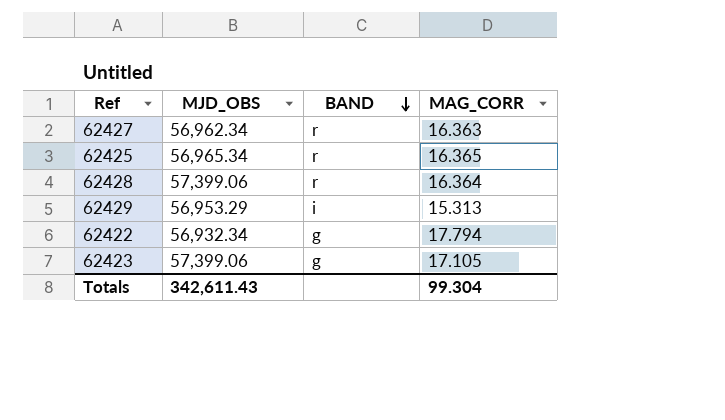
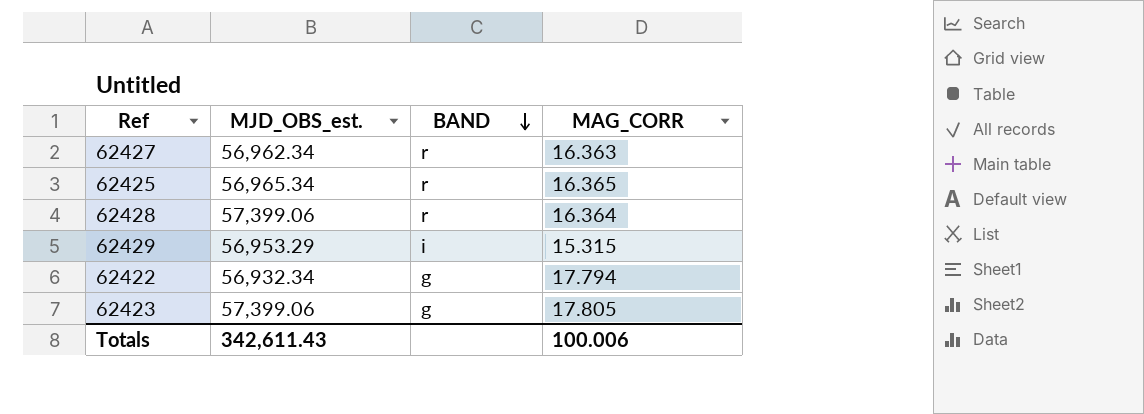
column name: MJD_OBS -> MJD_OBS_est.
62429 | MAG_CORR: 15.313 -> 15.315
62423 | MAG_CORR: 17.105 -> 17.805
Totals | MAG_CORR: 99.304 -> 100.006

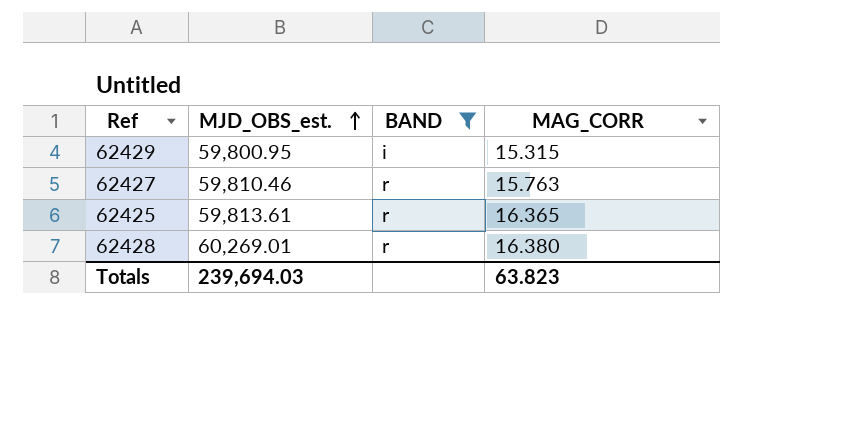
filter: none -> BAND != g
row order: BAND descending -> MJD_OBS_est. ascending
62429 | MJD_OBS_est.: 56,953.29 -> 59,800.95
62427 | MJD_OBS_est.: 56,962.34 -> 59,810.46
62427 | MAG_CORR: 16.363 -> 15.763
62425 | MJD_OBS_est.: 56,965.34 -> 59,813.61
62428 | MJD_OBS_est.: 57,399.06 -> 60,269.01
62428 | MAG_CORR: 16.364 -> 16.380
Totals | MJD_OBS_est.: 342,611.43 -> 239,694.03
Totals | MAG_CORR: 100.006 -> 63.823

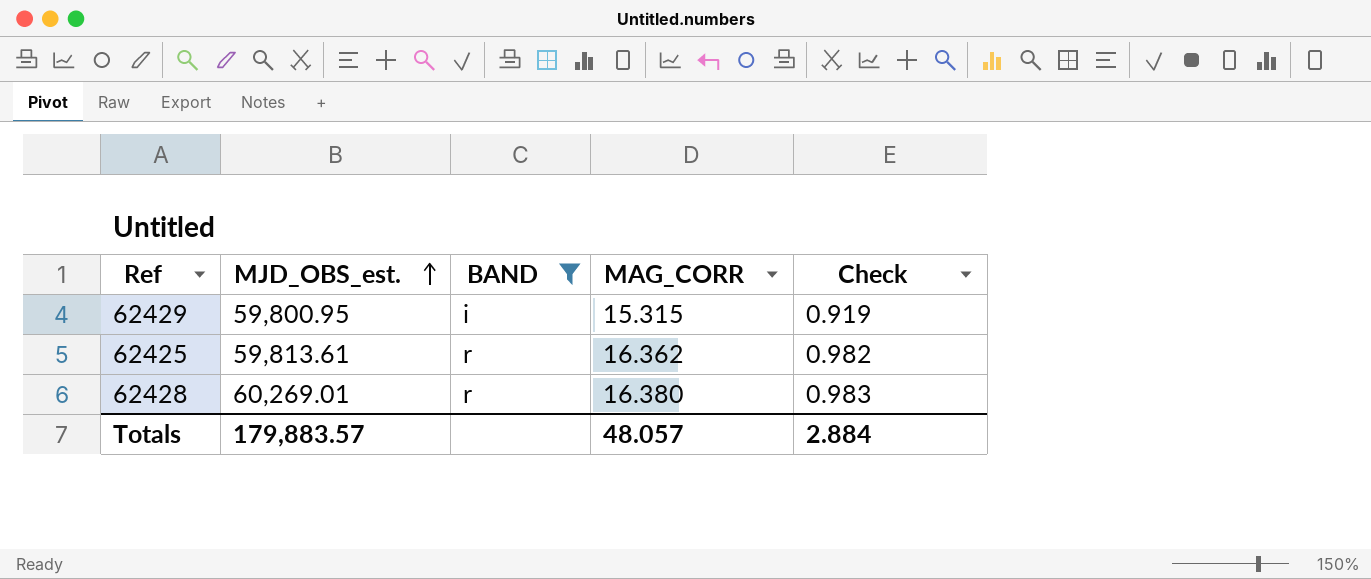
column Check | formula: none -> [MAG_CORR] * 0.06
row 62427: 59,810.46 | r | 15.763 -> none
62425 | MAG_CORR: 16.365 -> 16.362
Totals | MJD_OBS_est.: 239,694.03 -> 179,883.57
Totals | MAG_CORR: 63.823 -> 48.057

